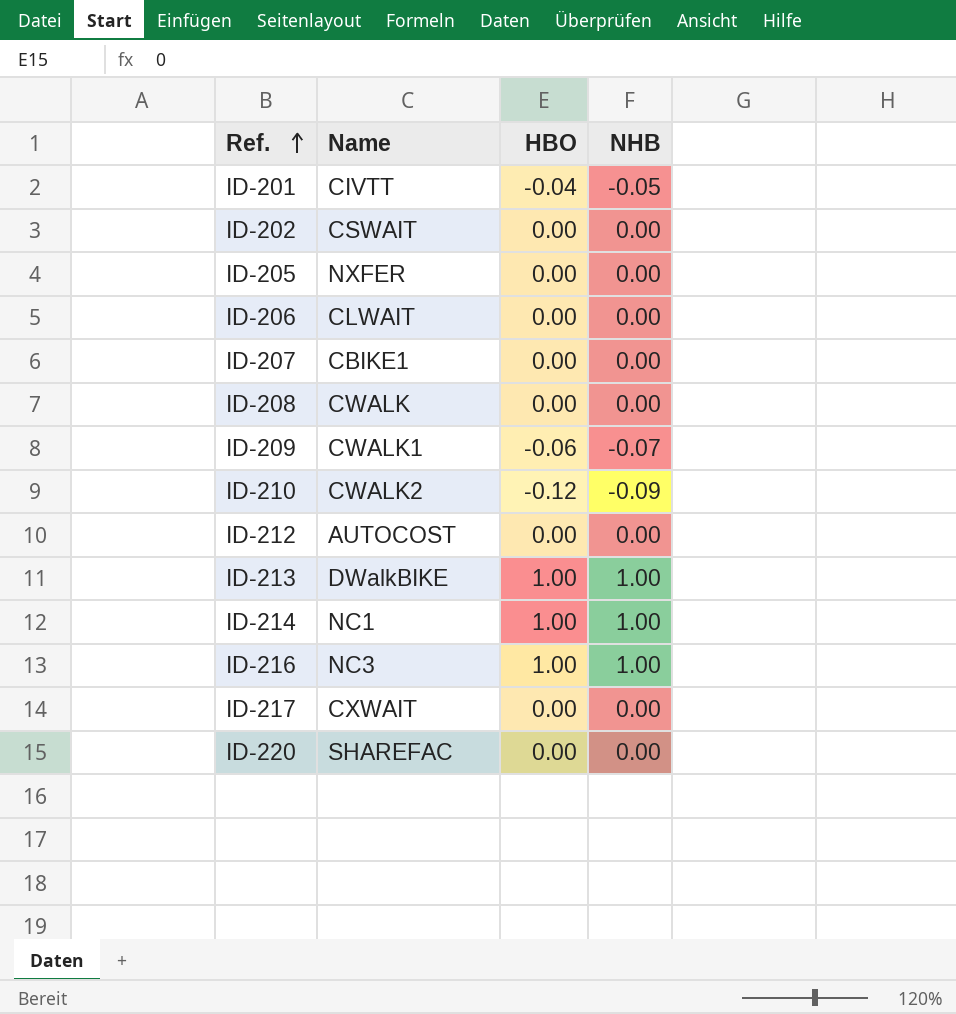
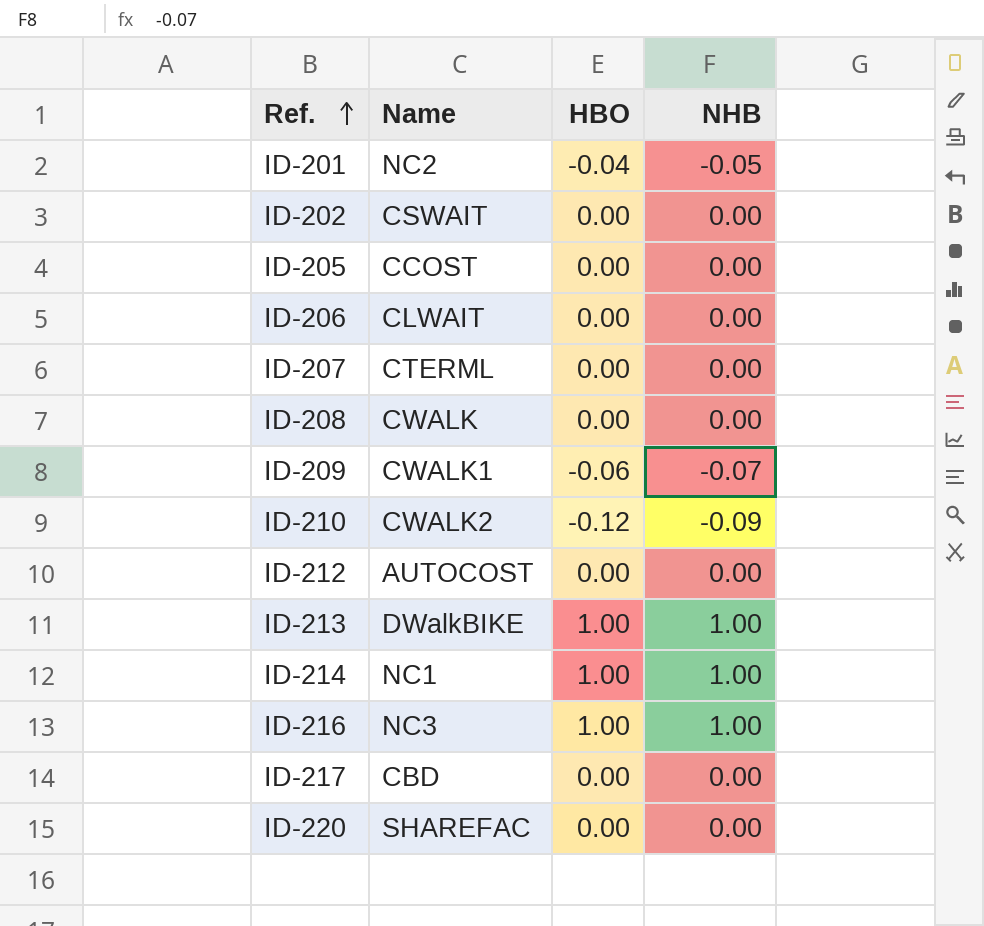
ID-201 | Name: CIVTT -> NC2
ID-205 | Name: NXFER -> CCOST
ID-207 | Name: CBIKE1 -> CTERML
ID-217 | Name: CXWAIT -> CBD

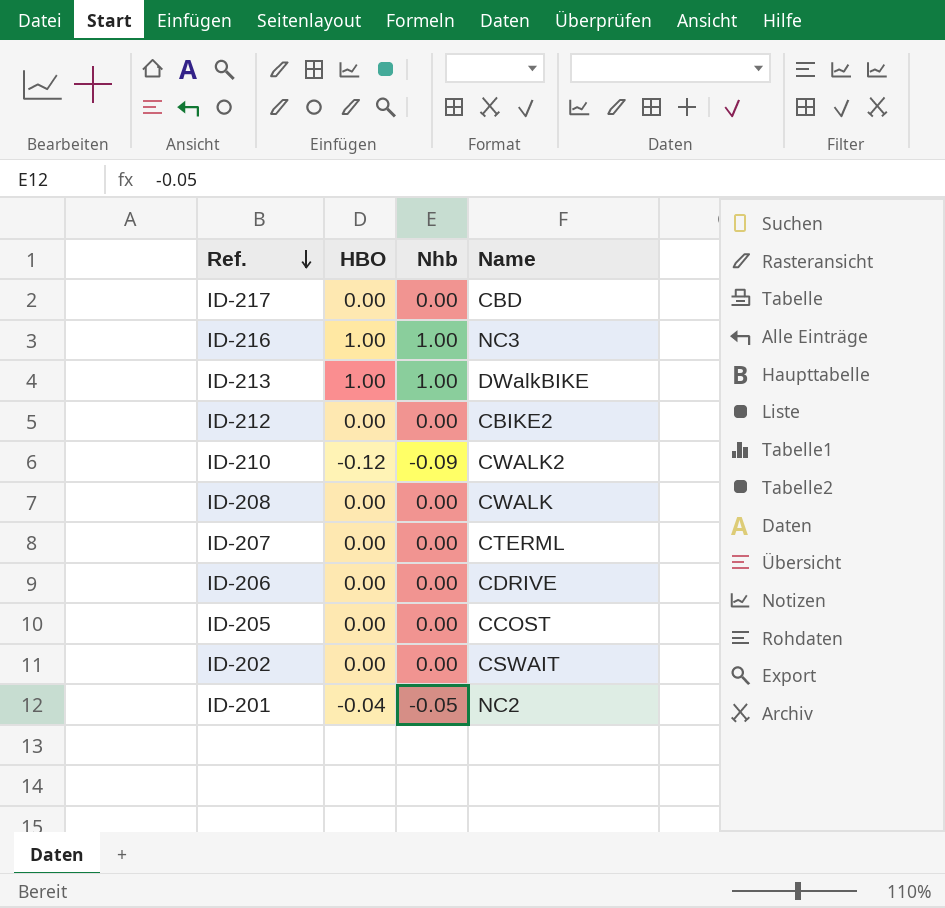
row order: Ref. ascending -> Ref. descending
column name: NHB -> Nhb
column Name | position: 2 -> 4
row ID-209: CWALK1 | -0.06 | -0.07 -> none
row ID-214: NC1 | 1.00 | 1.00 -> none
row ID-220: SHAREFAC | 0.00 | 0.00 -> none
ID-212 | Name: AUTOCOST -> CBIKE2
ID-206 | Name: CLWAIT -> CDRIVE

